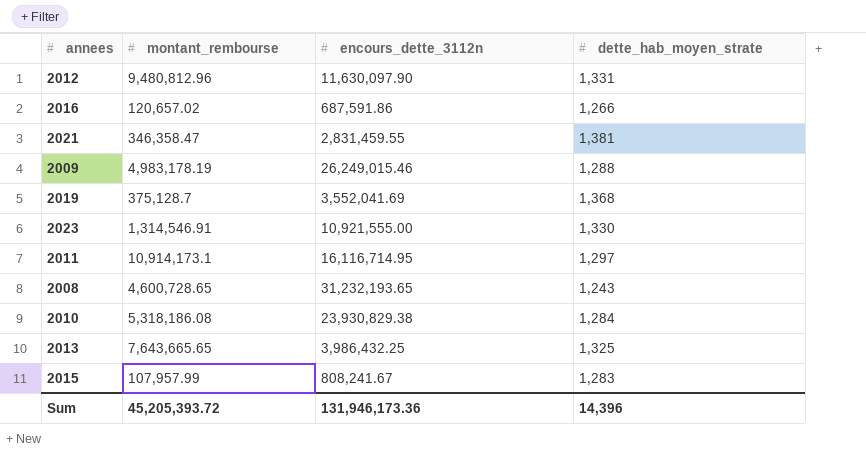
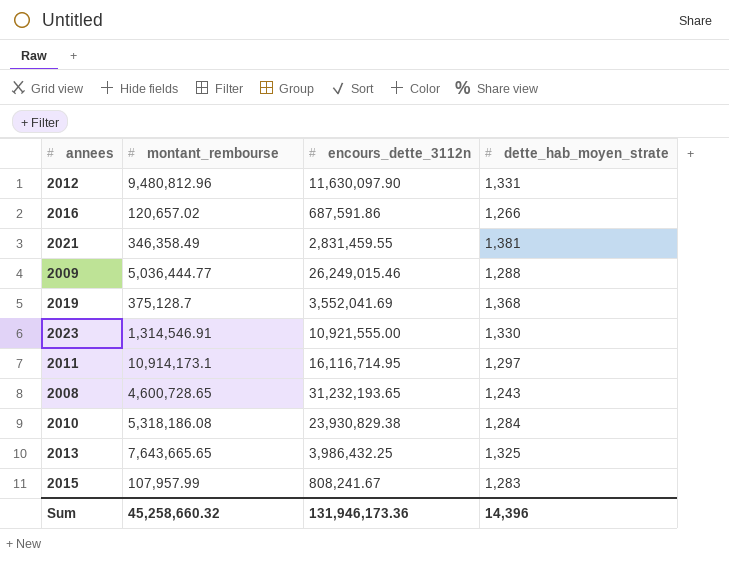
2021 | montant_rembourse: 346,358.47 -> 346,358.49
2009 | montant_rembourse: 4,983,178.19 -> 5,036,444.77
Sum | montant_rembourse: 45,205,393.72 -> 45,258,660.32

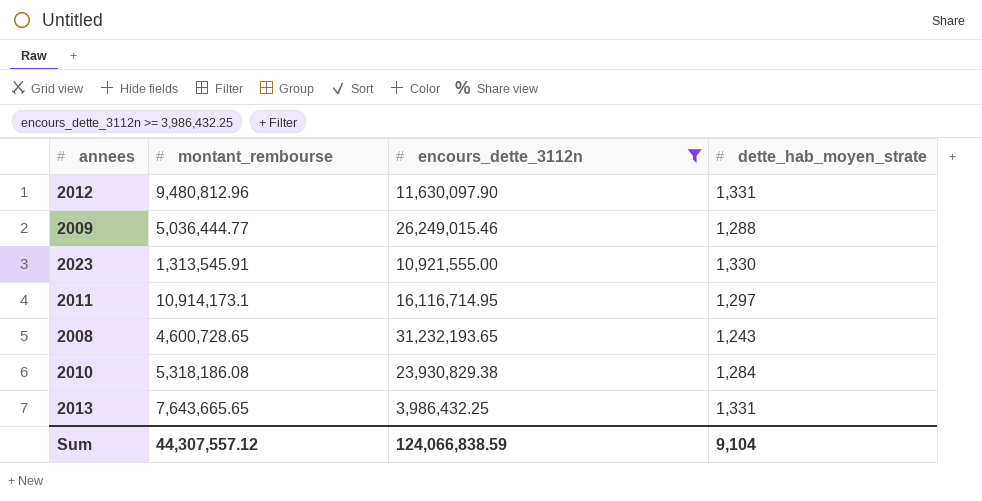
filter: none -> encours_dette_3112n >= 3,986,432.25
2023 | montant_rembourse: 1,314,546.91 -> 1,313,545.91
2013 | dette_hab_moyen_strate: 1,325 -> 1,331
Sum | montant_rembourse: 45,258,660.32 -> 44,307,557.12
Sum | encours_dette_3112n: 131,946,173.36 -> 124,066,838.59
Sum | dette_hab_moyen_strate: 14,396 -> 9,104

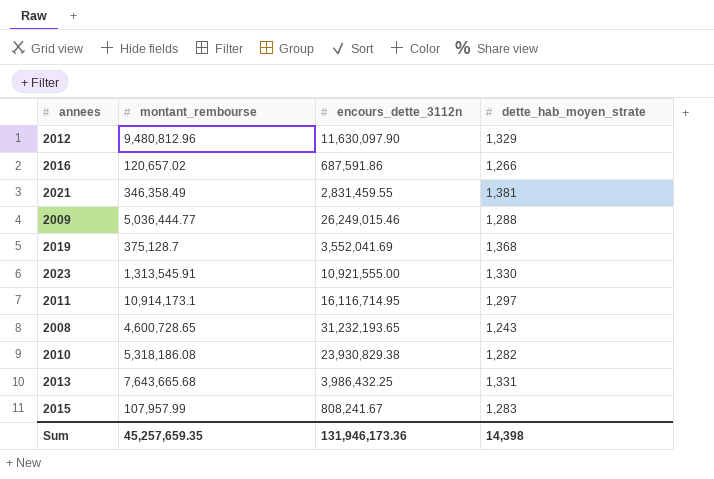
filter: encours_dette_3112n >= 3,986,432.25 -> none
2012 | dette_hab_moyen_strate: 1,331 -> 1,329
2010 | dette_hab_moyen_strate: 1,284 -> 1,282
2013 | montant_rembourse: 7,643,665.65 -> 7,643,665.68
Sum | montant_rembourse: 44,307,557.12 -> 45,257,659.35
Sum | encours_dette_3112n: 124,066,838.59 -> 131,946,173.36
Sum | dette_hab_moyen_strate: 9,104 -> 14,398

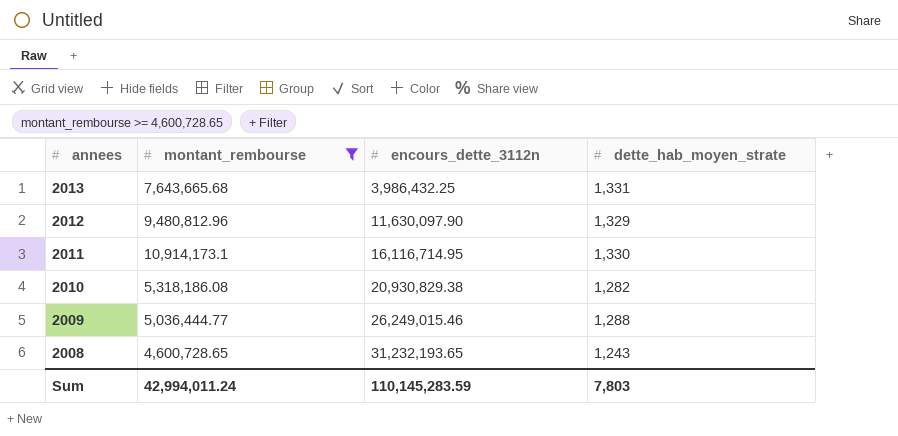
filter: none -> montant_rembourse >= 4,600,728.65
row order: none -> annees descending
2011 | dette_hab_moyen_strate: 1,297 -> 1,330
2010 | encours_dette_3112n: 23,930,829.38 -> 20,930,829.38
Sum | montant_rembourse: 45,257,659.35 -> 42,994,011.24
Sum | encours_dette_3112n: 131,946,173.36 -> 110,145,283.59
Sum | dette_hab_moyen_strate: 14,398 -> 7,803

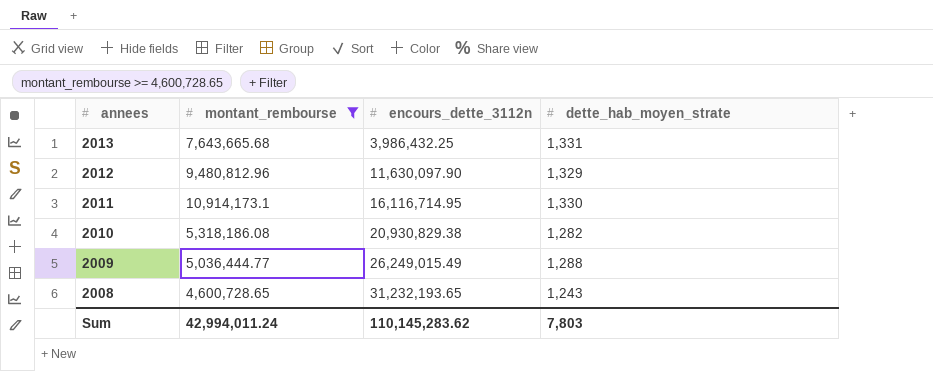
2009 | encours_dette_3112n: 26,249,015.46 -> 26,249,015.49
Sum | encours_dette_3112n: 110,145,283.59 -> 110,145,283.62

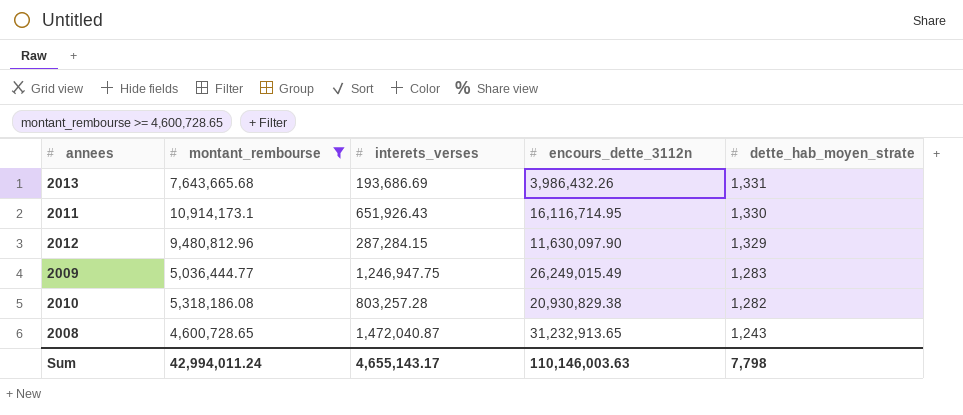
row order: annees descending -> dette_hab_moyen_strate descending
column interets_verses | position: none -> 3
2013 | encours_dette_3112n: 3,986,432.25 -> 3,986,432.26
2009 | dette_hab_moyen_strate: 1,288 -> 1,283
2008 | encours_dette_3112n: 31,232,193.65 -> 31,232,913.65
Sum | encours_dette_3112n: 110,145,283.62 -> 110,146,003.63
Sum | dette_hab_moyen_strate: 7,803 -> 7,798

